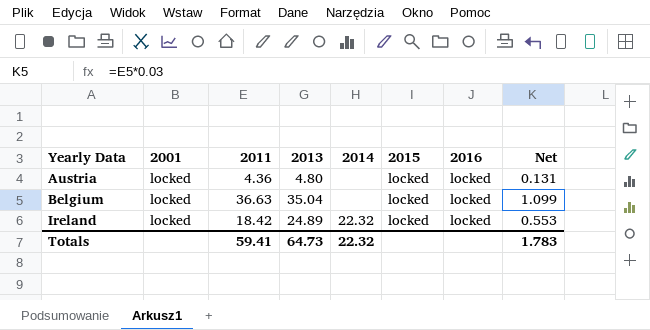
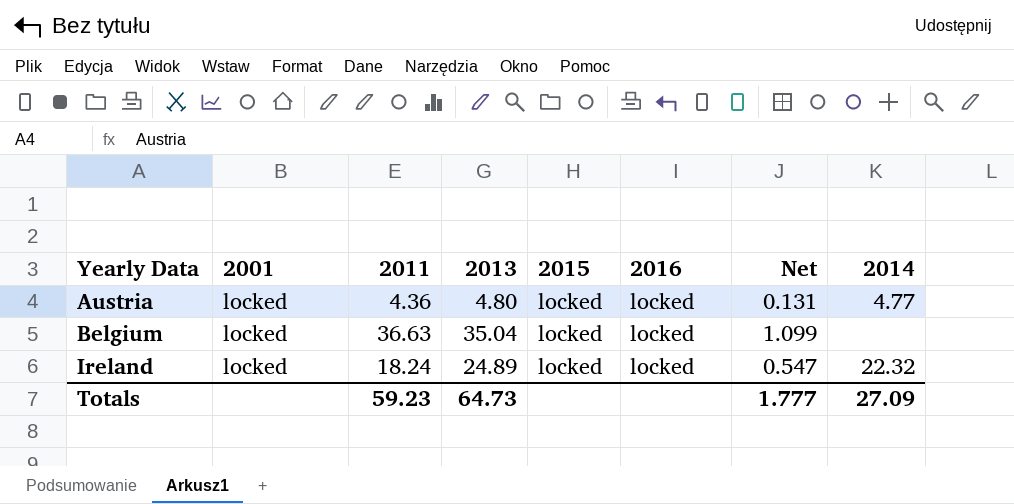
column 2014 | position: 5 -> 8
Austria | 2014: none -> 4.77
Ireland | 2011: 18.42 -> 18.24
Ireland | Net: 0.553 -> 0.547
Totals | 2011: 59.41 -> 59.23
Totals | Net: 1.783 -> 1.777
Totals | 2014: 22.32 -> 27.09

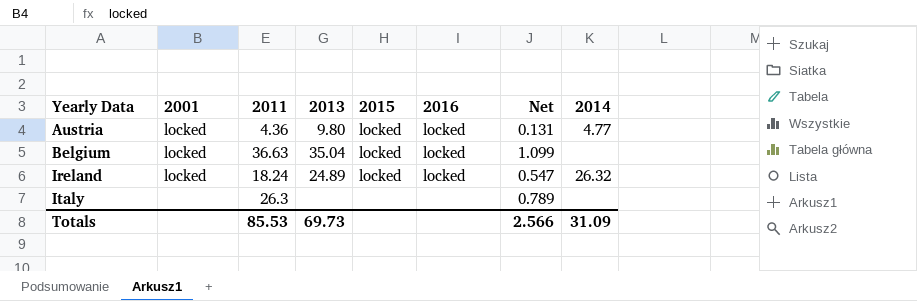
Austria | 2013: 4.80 -> 9.80
Ireland | 2014: 22.32 -> 26.32
row Italy: none -> none | 26.3 | none | none | none | 0.789 | none
Totals | 2011: 59.23 -> 85.53
Totals | 2013: 64.73 -> 69.73
Totals | Net: 1.777 -> 2.566
Totals | 2014: 27.09 -> 31.09

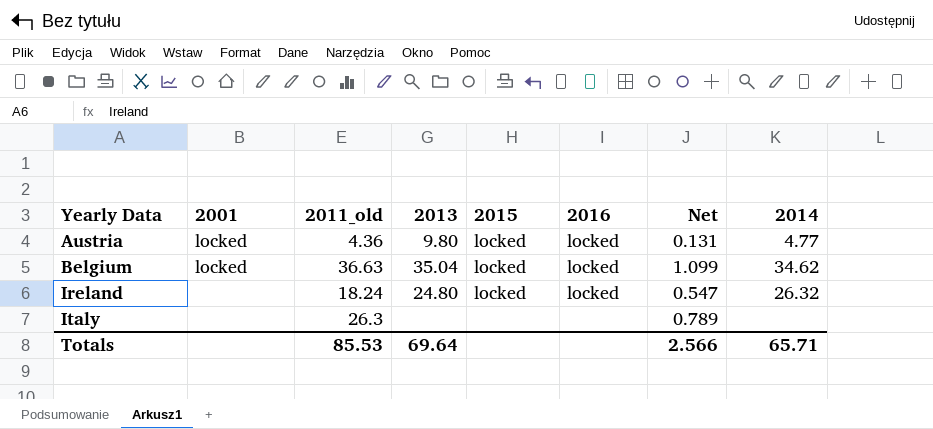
column name: 2011 -> 2011_old
Belgium | 2014: none -> 34.62
Ireland | 2001: locked -> none
Ireland | 2013: 24.89 -> 24.80
Totals | 2013: 69.73 -> 69.64
Totals | 2014: 31.09 -> 65.71

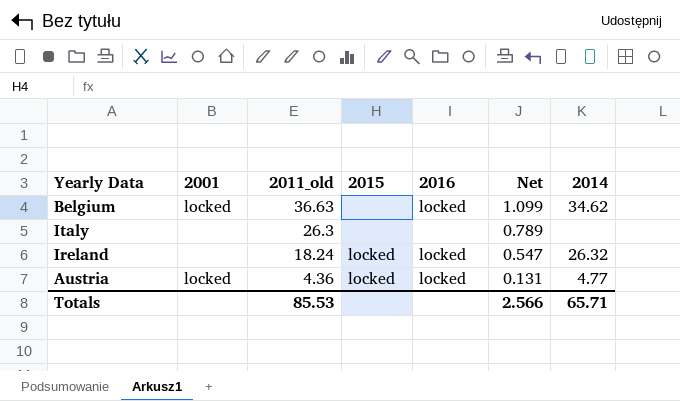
row order: Yearly Data ascending -> 2011_old descending
column 2013 | position: 4 -> none
Belgium | 2015: locked -> none

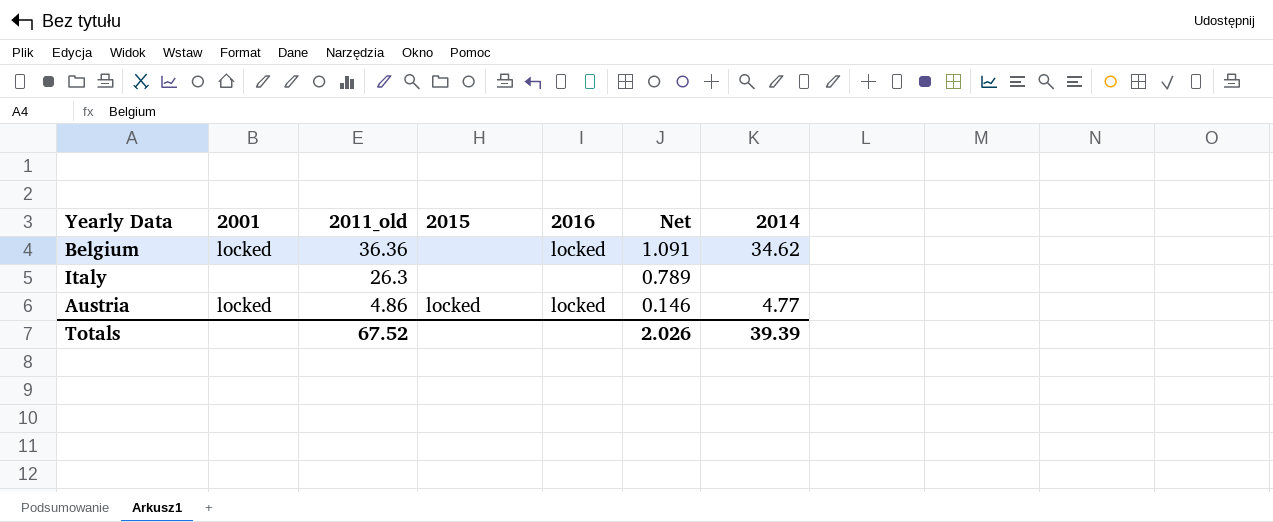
row Ireland: none | 18.24 | locked | locked | 0.547 | 26.32 -> none
Belgium | 2011_old: 36.63 -> 36.36
Belgium | Net: 1.099 -> 1.091
Austria | 2011_old: 4.36 -> 4.86
Austria | Net: 0.131 -> 0.146
Totals | 2011_old: 85.53 -> 67.52
Totals | Net: 2.566 -> 2.026
Totals | 2014: 65.71 -> 39.39

